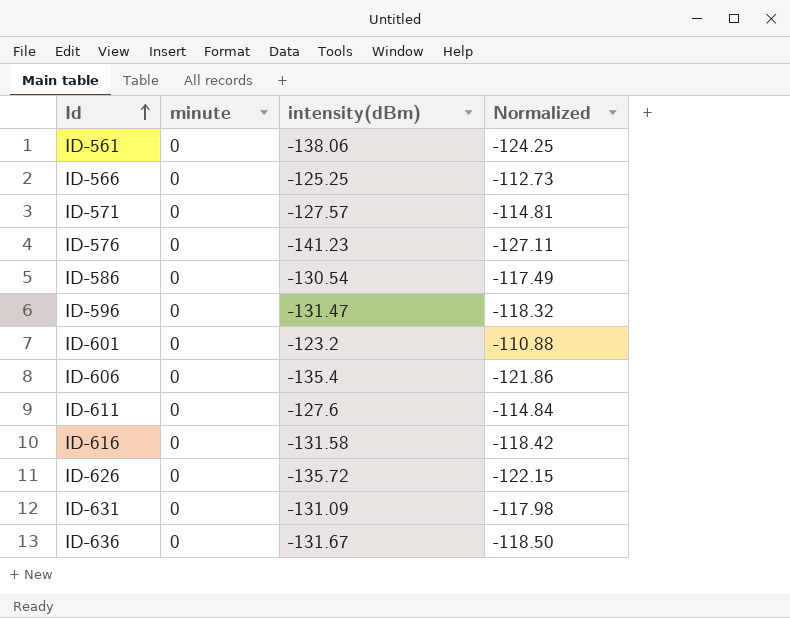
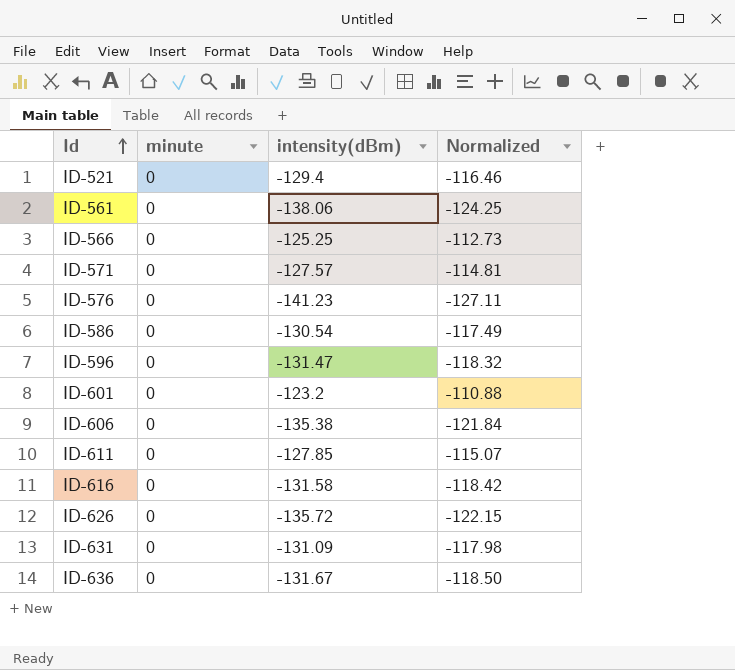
row ID-521: none -> 0 | -129.4 | -116.46
ID-606 | intensity(dBm): -135.4 -> -135.38
ID-606 | Normalized: -121.86 -> -121.84
ID-611 | intensity(dBm): -127.6 -> -127.85
ID-611 | Normalized: -114.84 -> -115.07

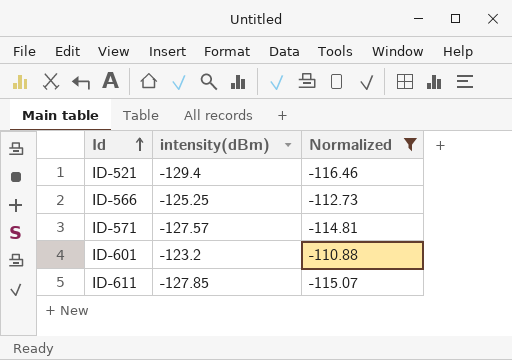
filter: none -> Normalized >= -116.46
column minute | position: 2 -> none

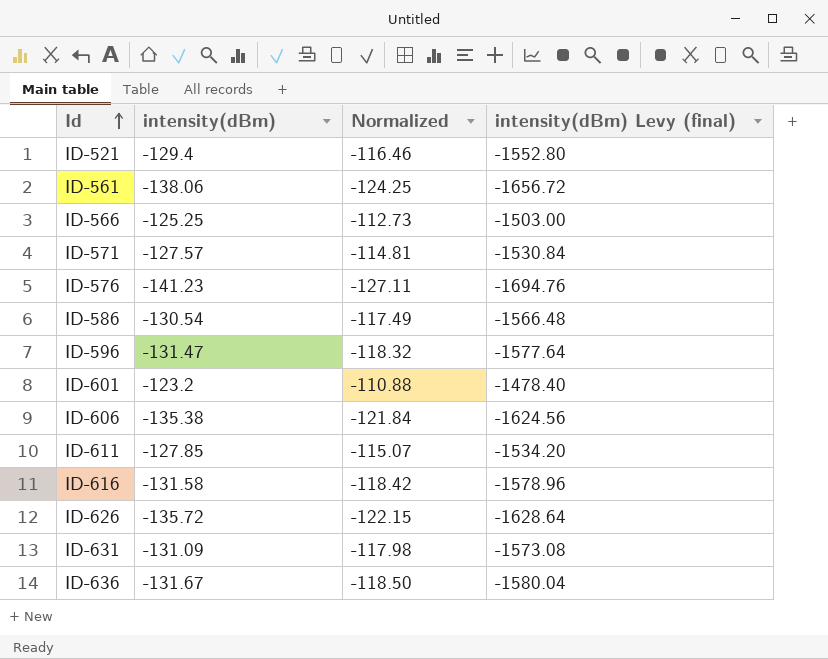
filter: Normalized >= -116.46 -> none
column intensity(dBm) Levy (final) | formula: none -> [intensity(dBm)] * 12

